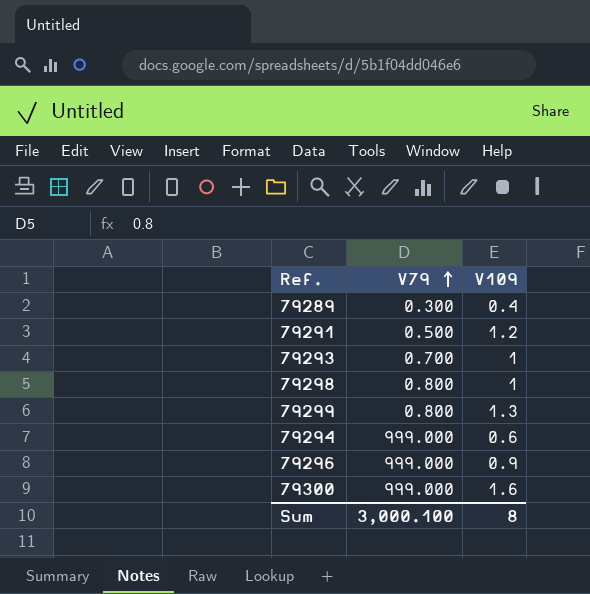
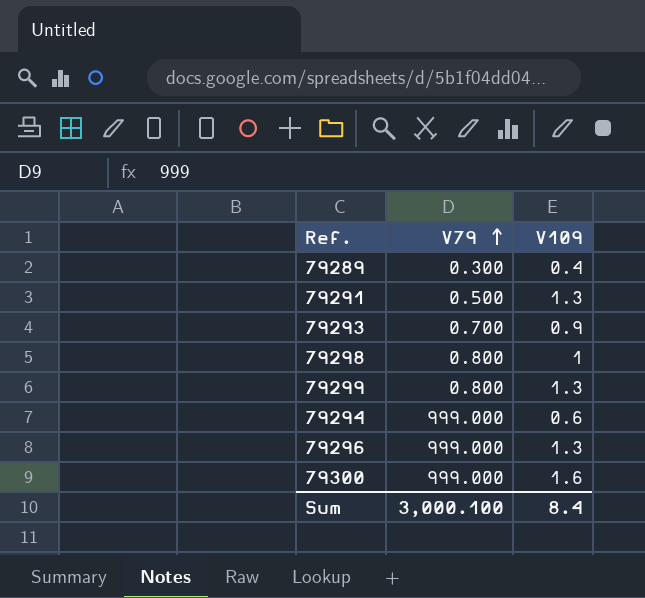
79291 | V109: 1.2 -> 1.3
79293 | V109: 1 -> 0.9
79296 | V109: 0.9 -> 1.3
Sum | V109: 8 -> 8.4

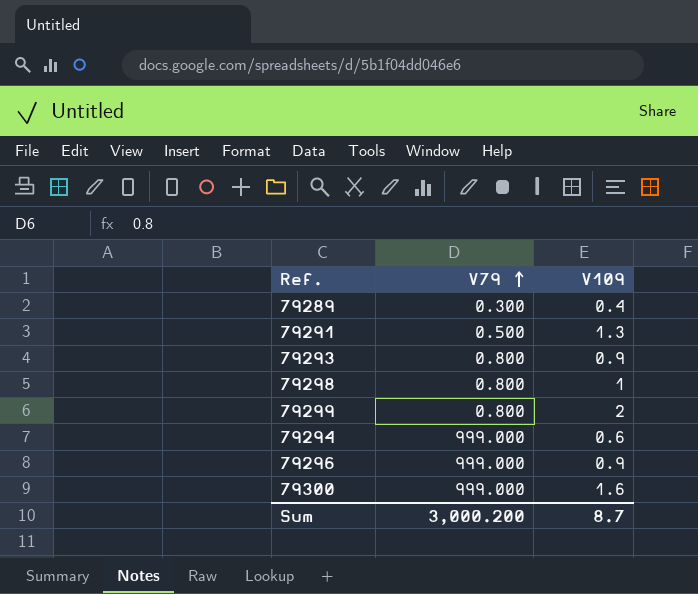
79293 | V79: 0.700 -> 0.800
79299 | V109: 1.3 -> 2
79296 | V109: 1.3 -> 0.9
Sum | V79: 3,000.100 -> 3,000.200
Sum | V109: 8.4 -> 8.7

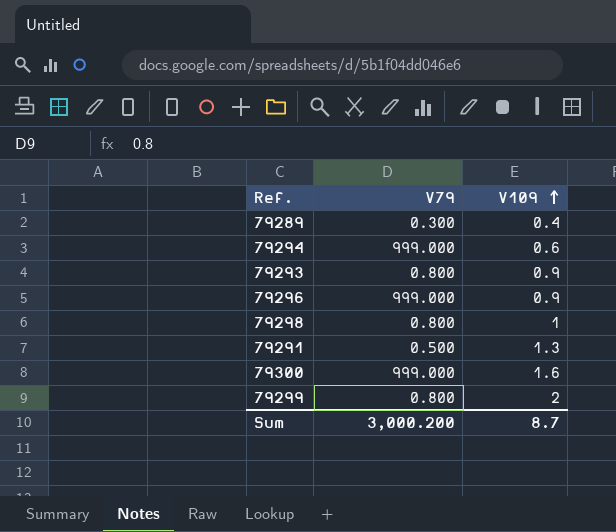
row order: V79 ascending -> V109 ascending

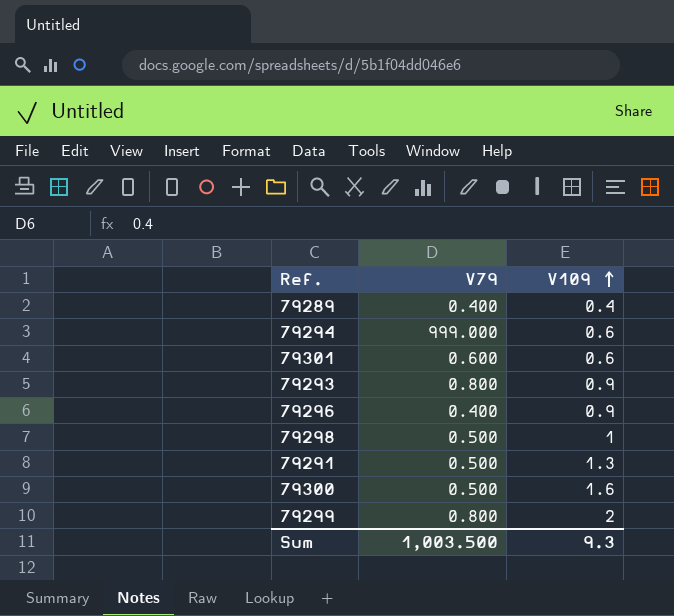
79289 | V79: 0.300 -> 0.400
row 79301: none -> 0.600 | 0.6
79296 | V79: 999.000 -> 0.400
79298 | V79: 0.800 -> 0.500
79300 | V79: 999.000 -> 0.500
Sum | V79: 3,000.200 -> 1,003.500
Sum | V109: 8.7 -> 9.3

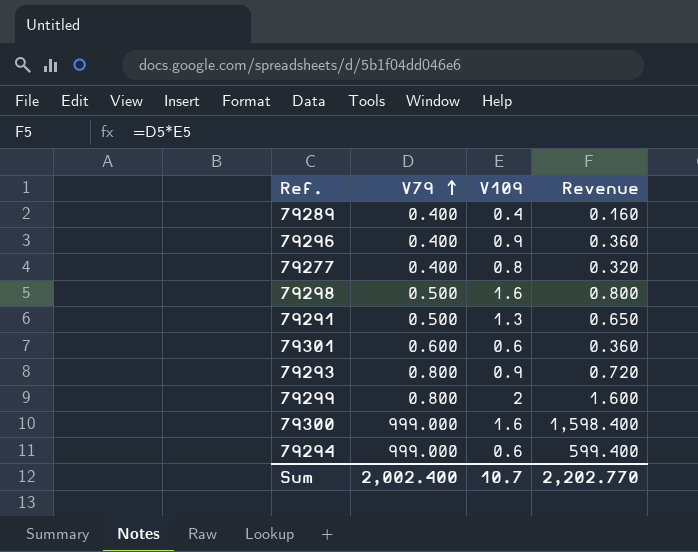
row order: V109 ascending -> V79 ascending
column Revenue | formula: none -> [V79] * [V109]
row 79277: none -> 0.400 | 0.8 | 0.320
79298 | V109: 1 -> 1.6
79300 | V79: 0.500 -> 999.000
Sum | V79: 1,003.500 -> 2,002.400
Sum | V109: 9.3 -> 10.7

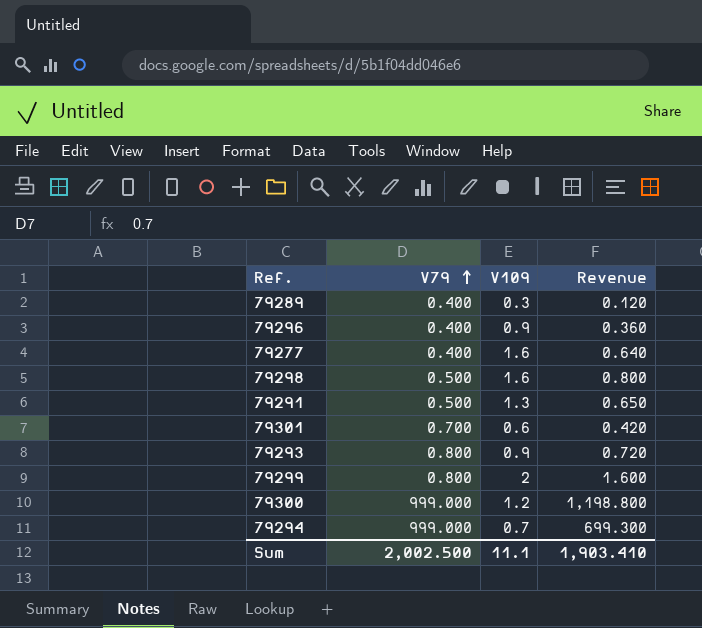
79289 | V109: 0.4 -> 0.3
79289 | Revenue: 0.160 -> 0.120
79277 | V109: 0.8 -> 1.6
79277 | Revenue: 0.320 -> 0.640
79301 | V79: 0.600 -> 0.700
79301 | Revenue: 0.360 -> 0.420
79300 | V109: 1.6 -> 1.2
79300 | Revenue: 1,598.400 -> 1,198.800
79294 | V109: 0.6 -> 0.7
79294 | Revenue: 599.400 -> 699.300
Sum | V79: 2,002.400 -> 2,002.500
Sum | V109: 10.7 -> 11.1
Sum | Revenue: 2,202.770 -> 1,903.410

